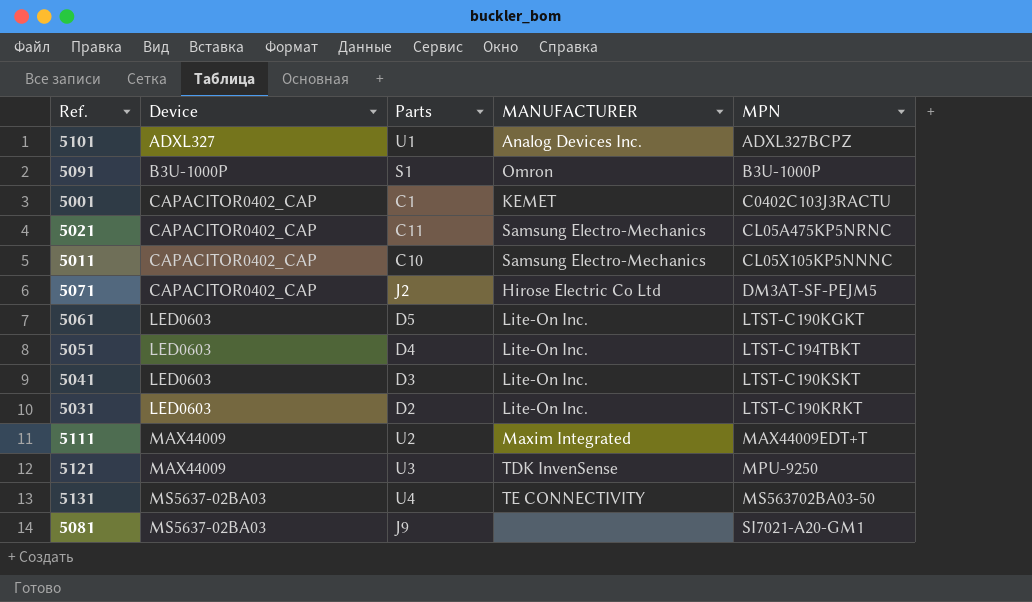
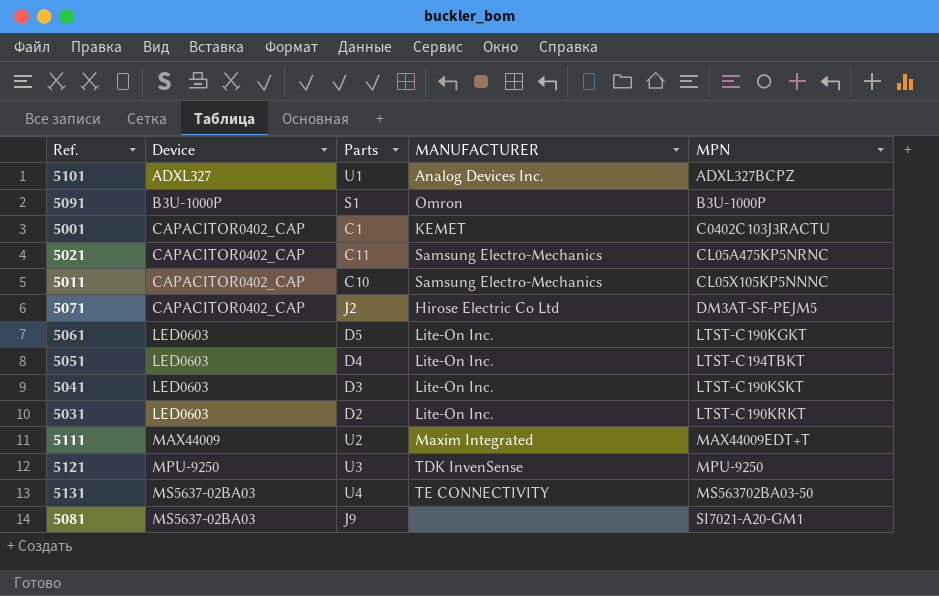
5121 | Device: MAX44009 -> MPU-9250

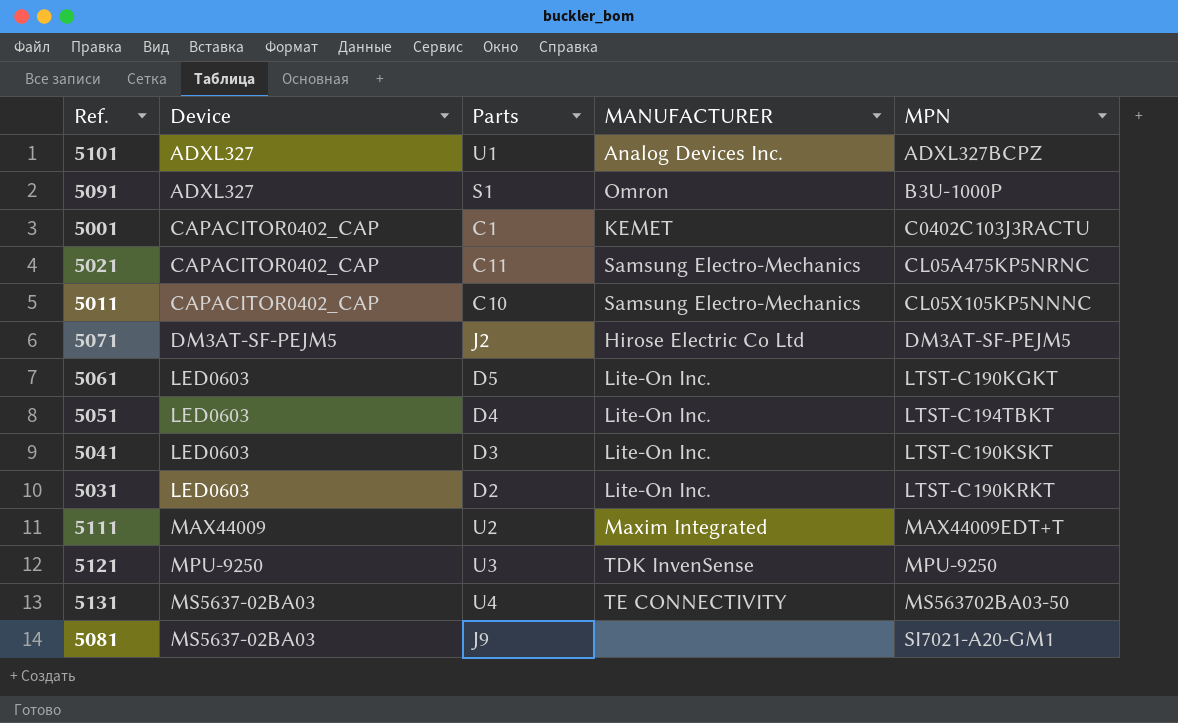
5091 | Device: B3U-1000P -> ADXL327
5071 | Device: CAPACITOR0402_CAP -> DM3AT-SF-PEJM5

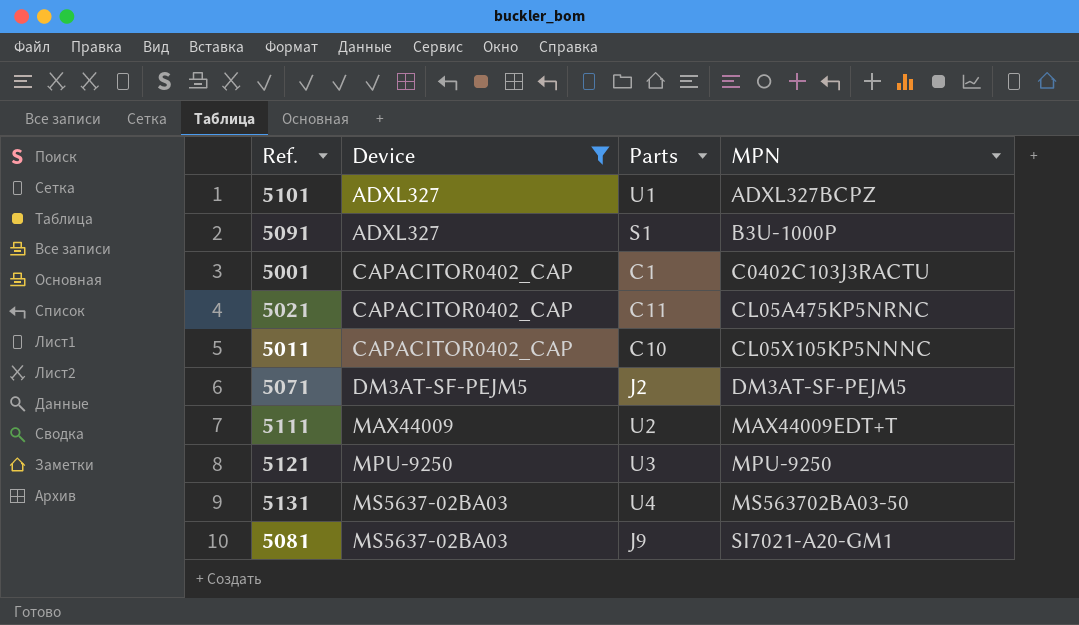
filter: none -> Device != LED0603
column MANUFACTURER | position: 4 -> none

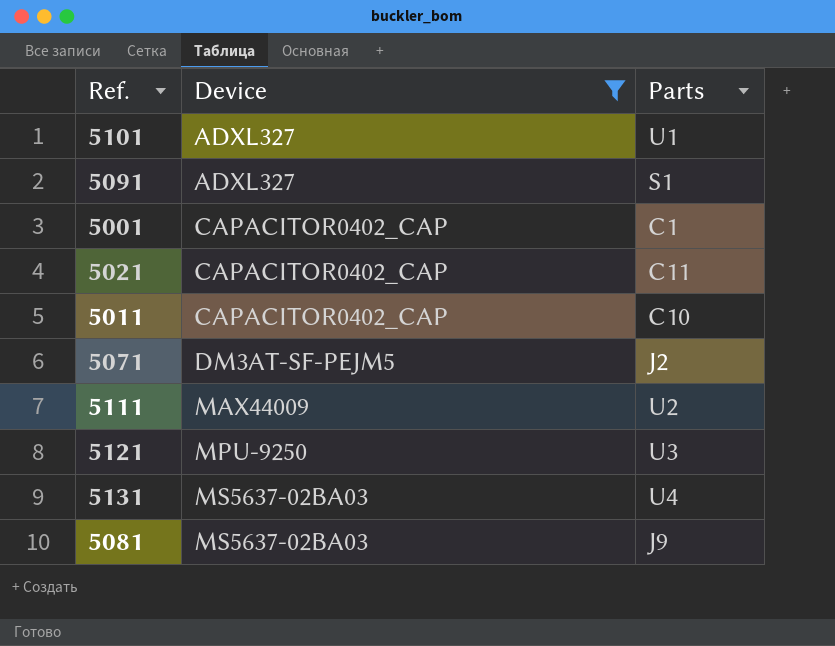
column MPN | position: 4 -> none

